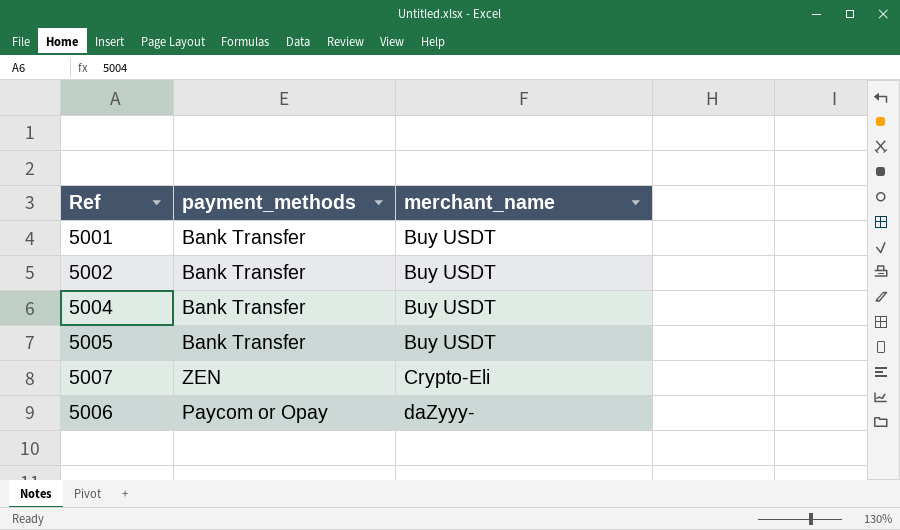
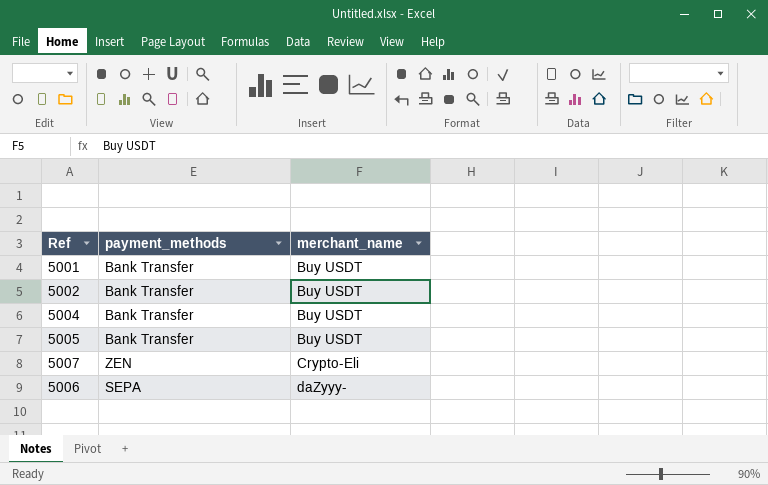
5006 | payment_methods: Paycom or Opay -> SEPA

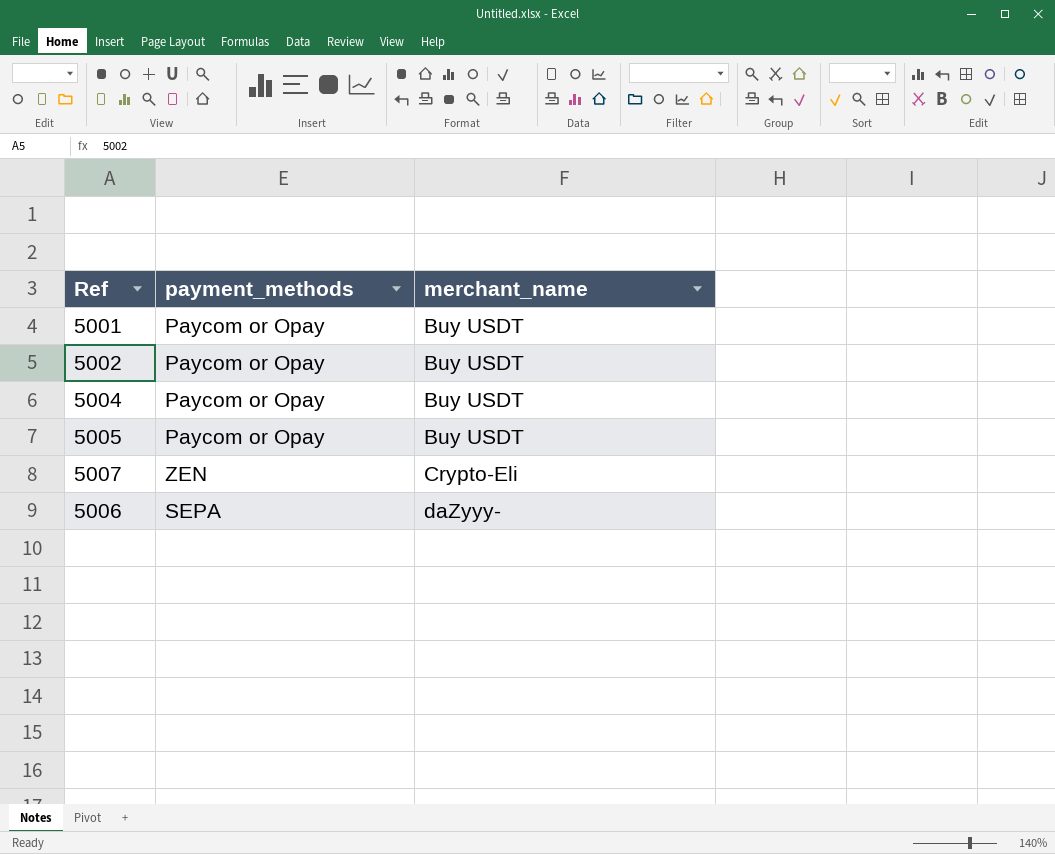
5001 | payment_methods: Bank Transfer -> Paycom or Opay
5002 | payment_methods: Bank Transfer -> Paycom or Opay
5004 | payment_methods: Bank Transfer -> Paycom or Opay
5005 | payment_methods: Bank Transfer -> Paycom or Opay

